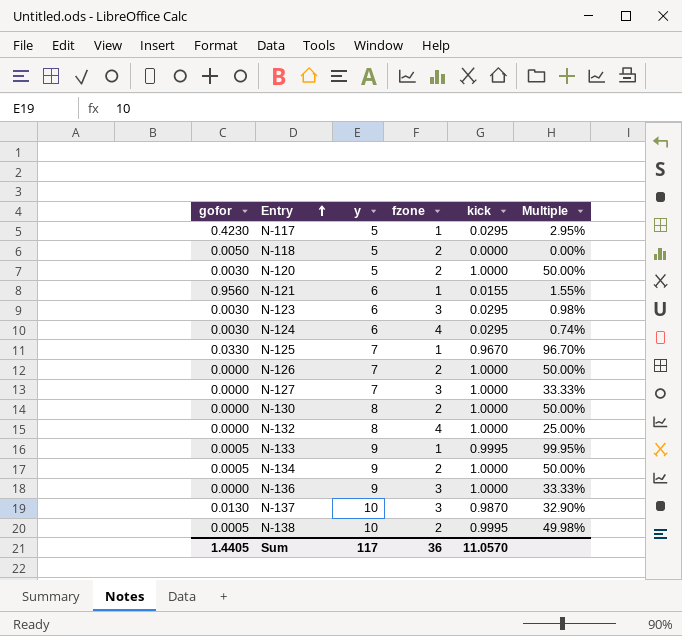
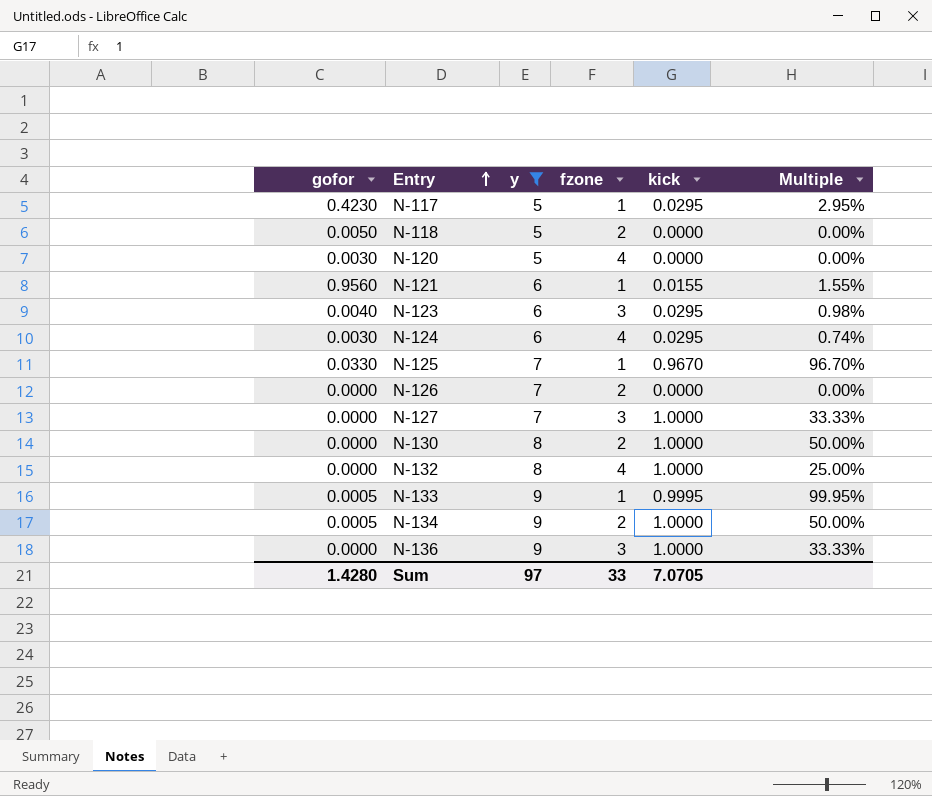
filter: none -> y != 10
N-120 | fzone: 2 -> 4
N-120 | kick: 1.0000 -> 0.0000
N-120 | Multiple: 50.00% -> 0.00%
N-123 | gofor: 0.0030 -> 0.0040
N-126 | kick: 1.0000 -> 0.0000
N-126 | Multiple: 50.00% -> 0.00%
Sum | gofor: 1.4405 -> 1.4280
Sum | y: 117 -> 97
Sum | fzone: 36 -> 33
Sum | kick: 11.0570 -> 7.0705

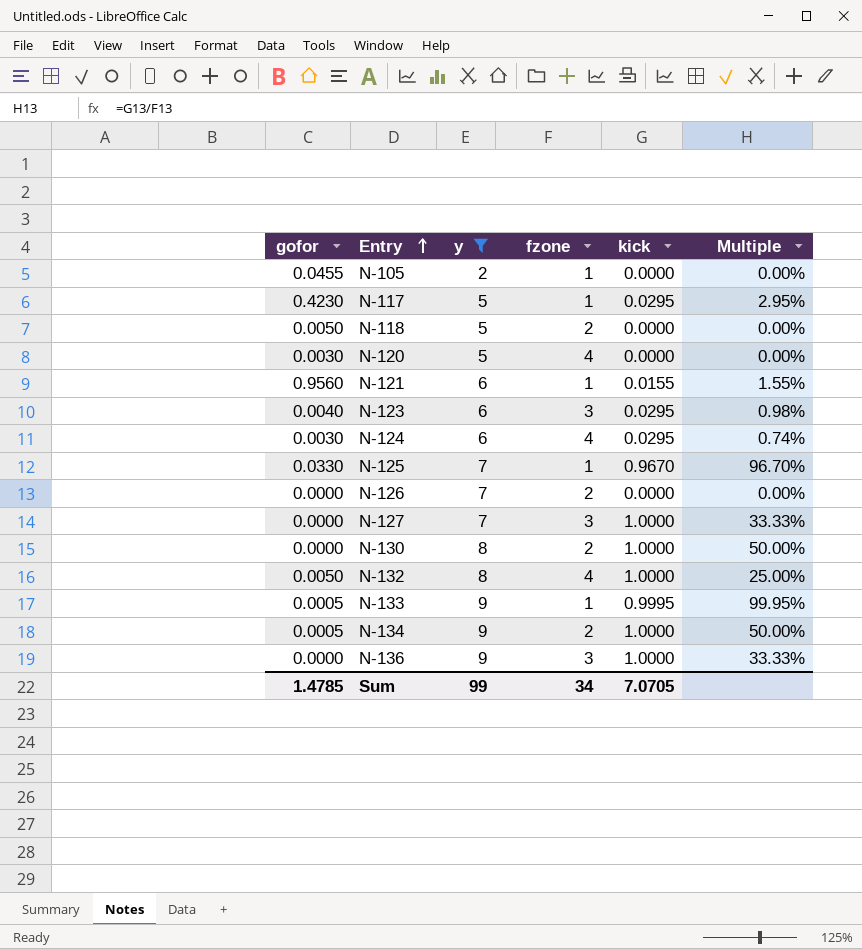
row N-105: none -> 0.0455 | 2 | 1 | 0.0000 | 0.00%
N-132 | gofor: 0.0000 -> 0.0050
Sum | gofor: 1.4280 -> 1.4785
Sum | y: 97 -> 99
Sum | fzone: 33 -> 34

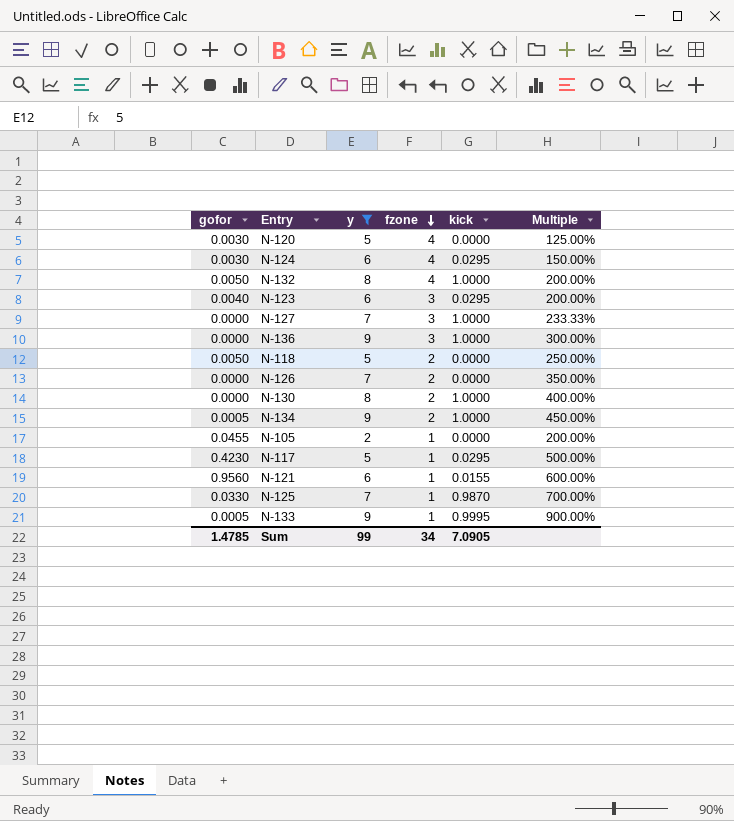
row order: Entry ascending -> fzone descending
column Multiple | formula: [kick] / [fzone] -> [y] / [fzone]
N-125 | kick: 0.9670 -> 0.9870
Sum | kick: 7.0705 -> 7.0905

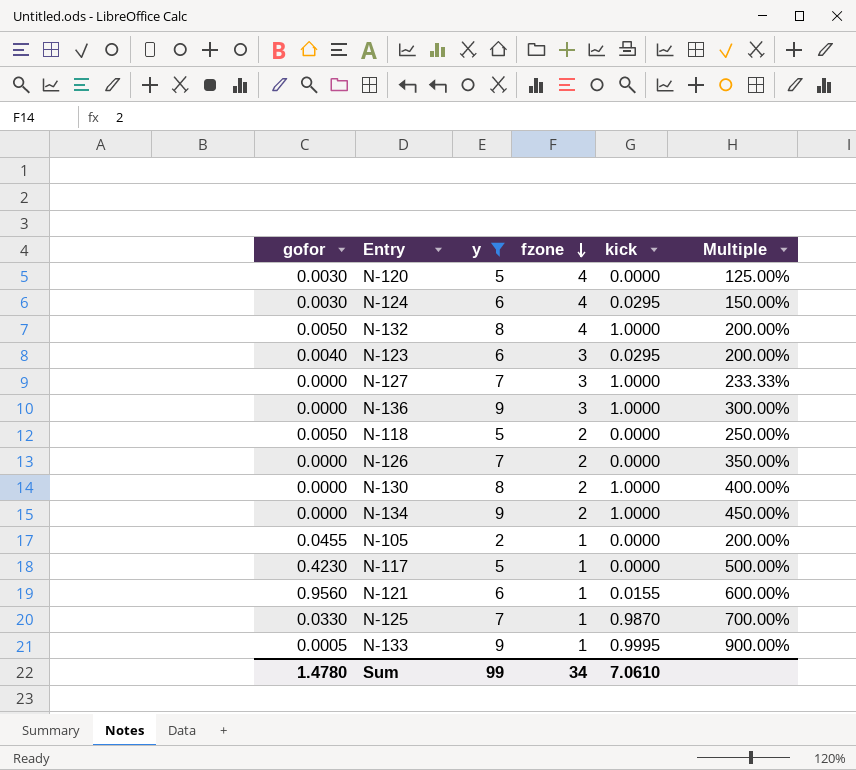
N-134 | gofor: 0.0005 -> 0.0000
N-117 | kick: 0.0295 -> 0.0000
Sum | gofor: 1.4785 -> 1.4780
Sum | kick: 7.0905 -> 7.0610

